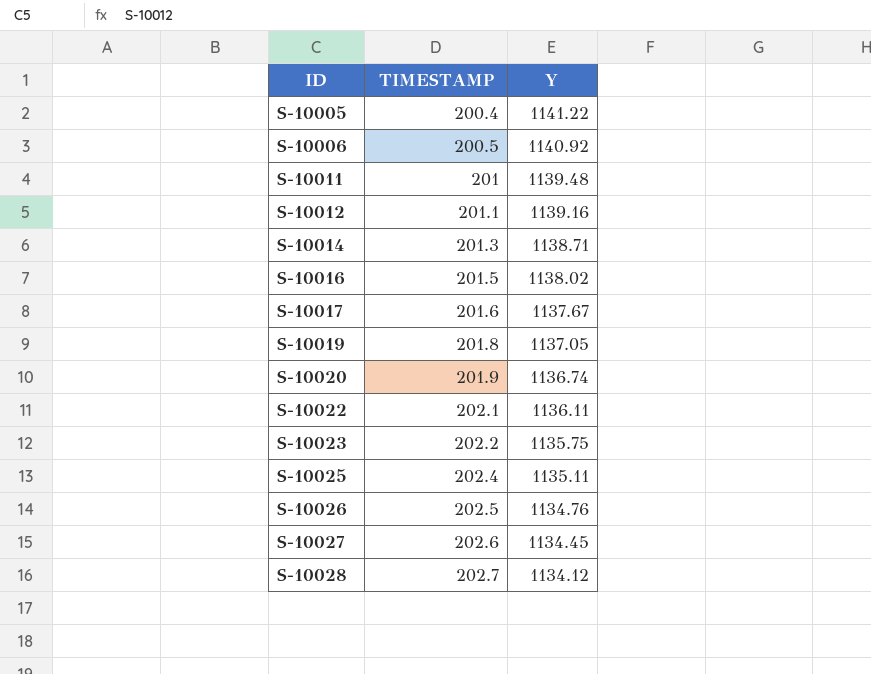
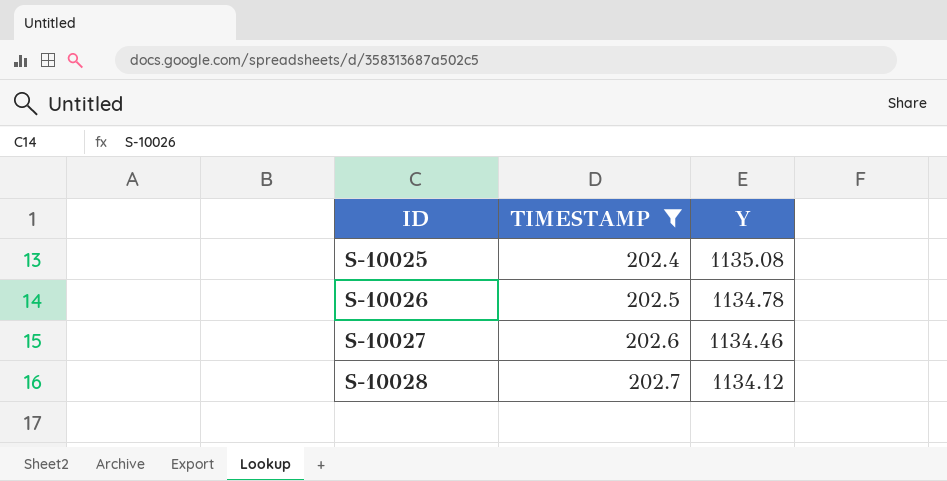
filter: none -> TIMESTAMP >= 202.4
S-10025 | Y: 1135.11 -> 1135.08
S-10026 | Y: 1134.76 -> 1134.78
S-10027 | Y: 1134.45 -> 1134.46

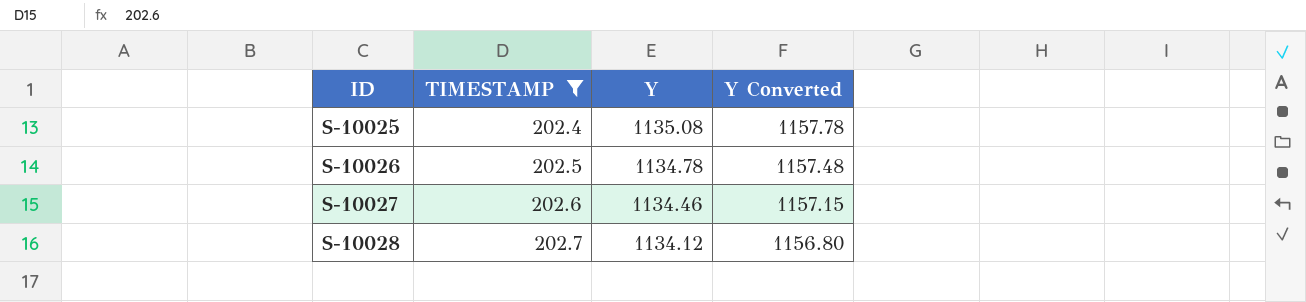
column Y Converted | formula: none -> [Y] * 1.02

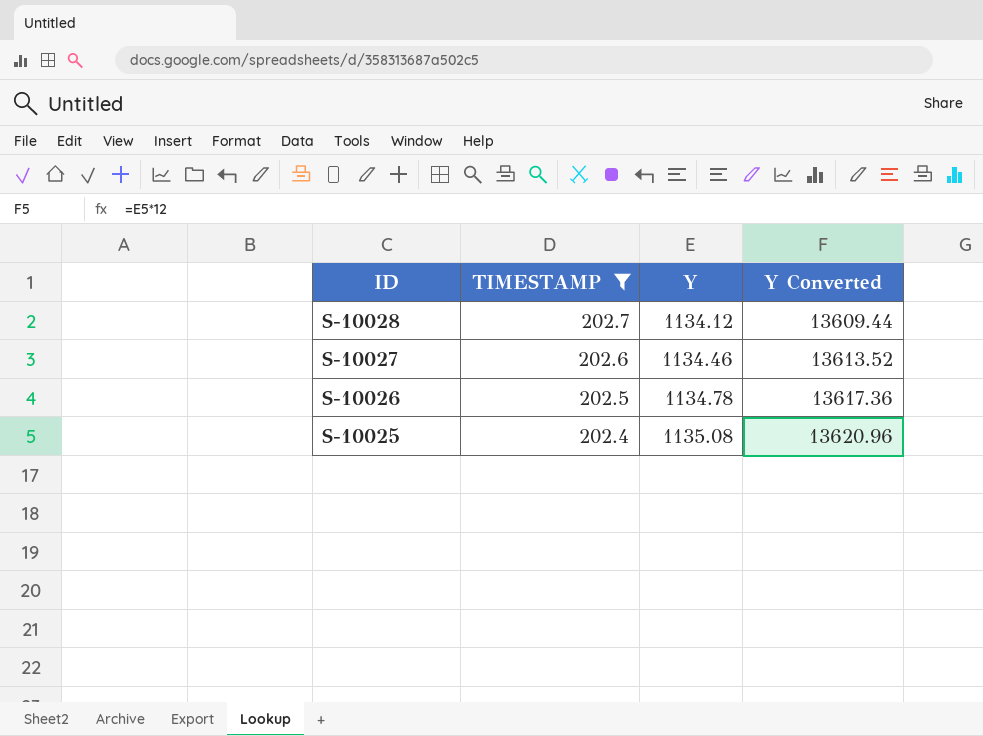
row order: ID ascending -> ID descending
column Y Converted | formula: [Y] * 1.02 -> [Y] * 12

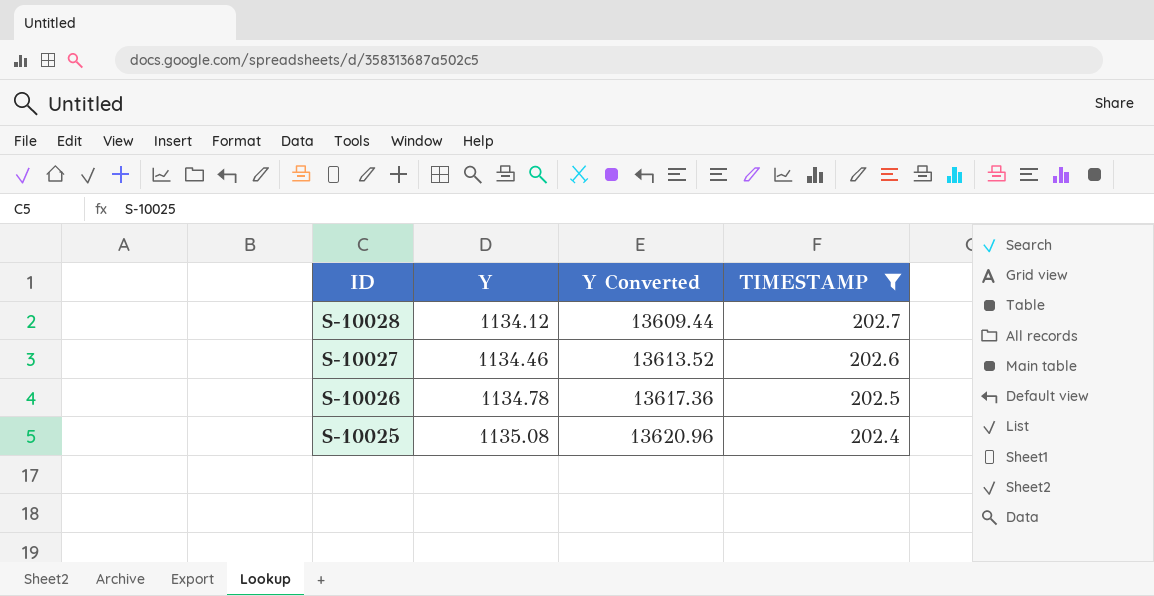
column TIMESTAMP | position: 2 -> 4

